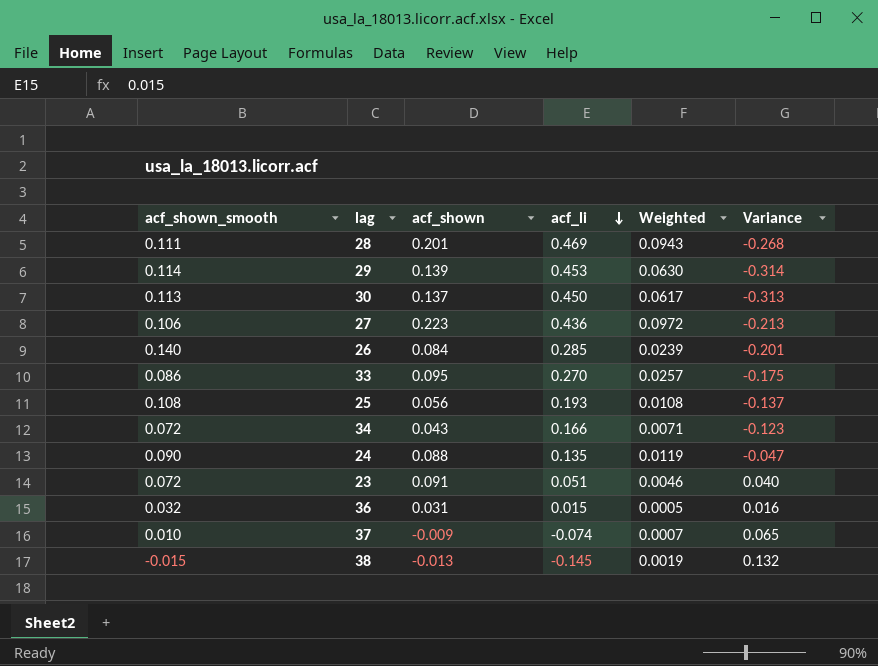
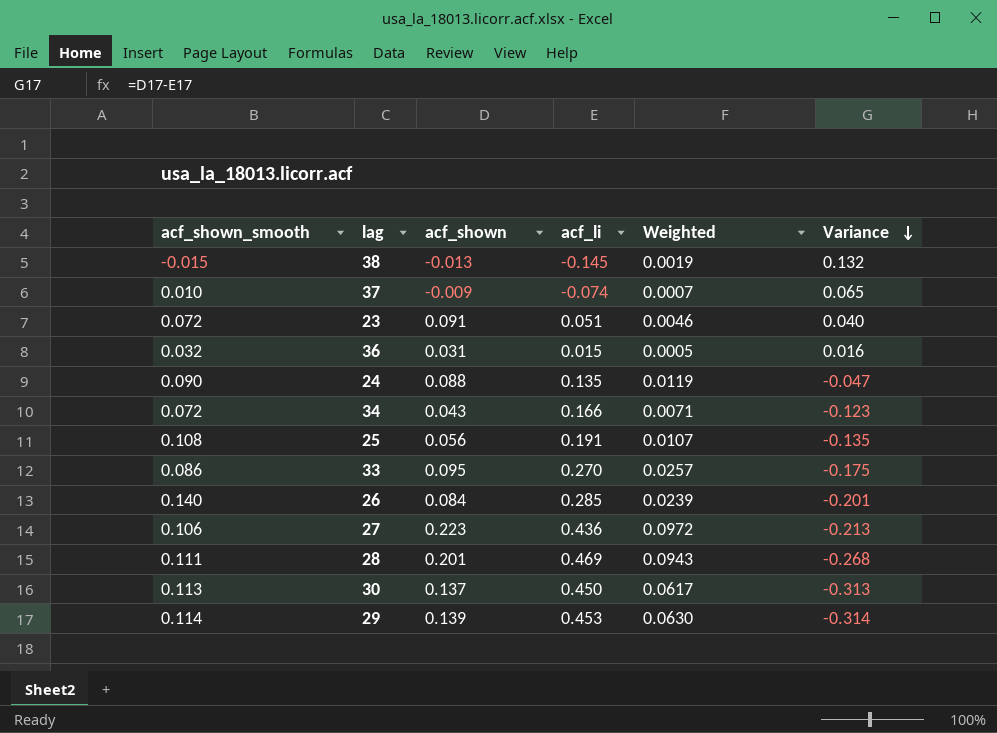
row order: acf_li descending -> Variance descending
25 | acf_li: 0.193 -> 0.191
25 | Weighted: 0.0108 -> 0.0107
25 | Variance: -0.137 -> -0.135

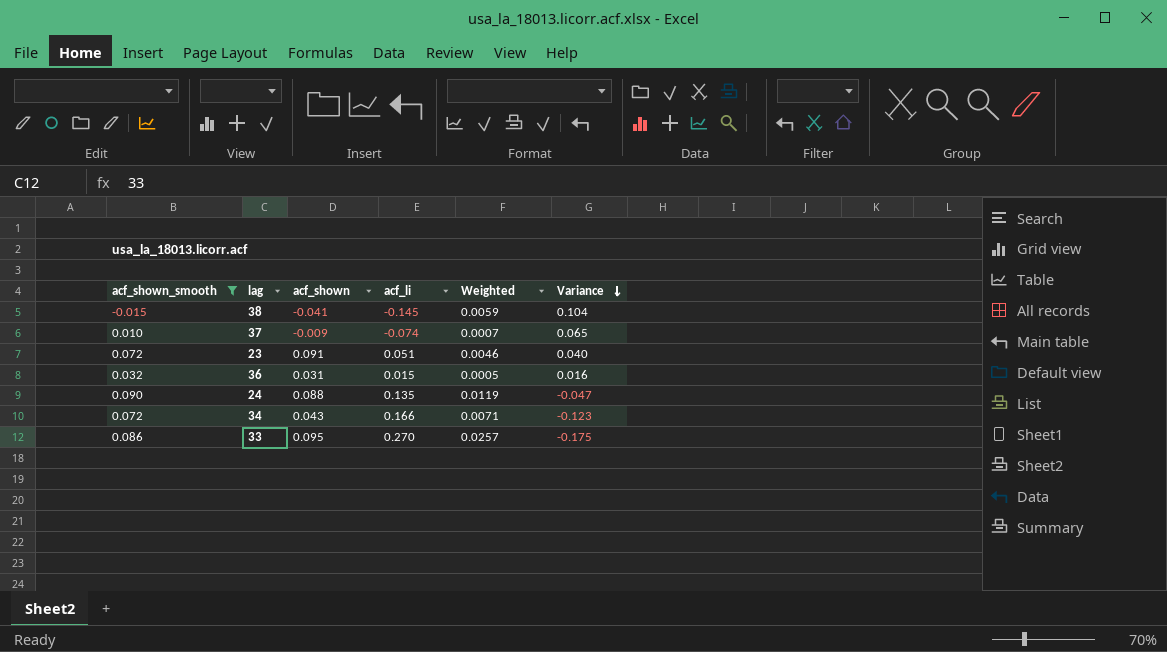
filter: none -> acf_shown_smooth <= 0.090
38 | acf_shown: -0.013 -> -0.041
38 | Weighted: 0.0019 -> 0.0059
38 | Variance: 0.132 -> 0.104

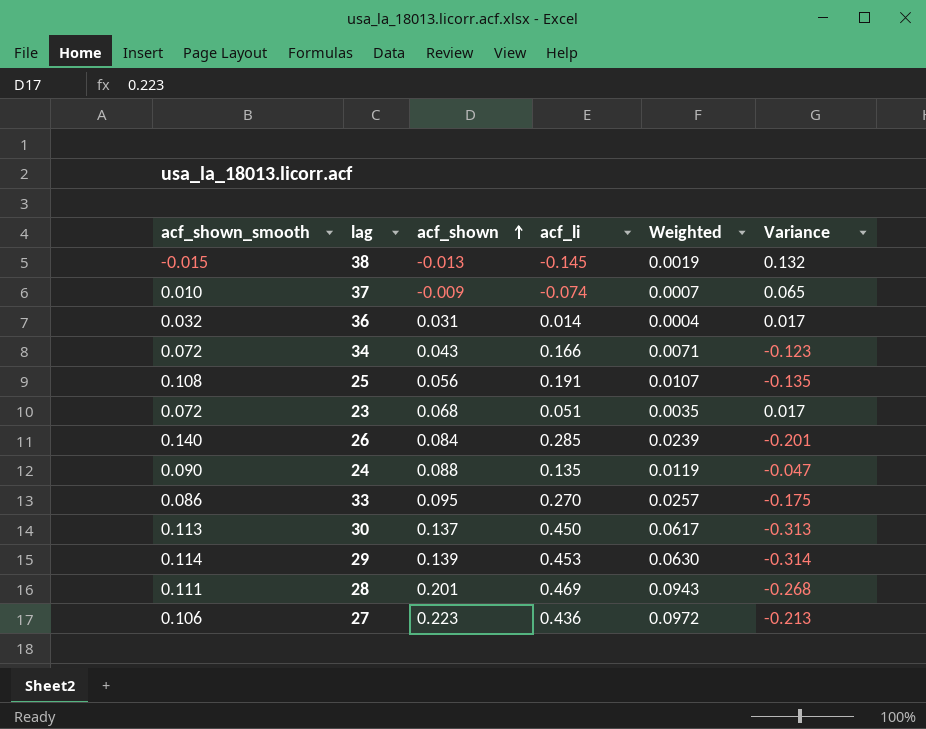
filter: acf_shown_smooth <= 0.090 -> none
row order: Variance descending -> acf_shown ascending
38 | acf_shown: -0.041 -> -0.013
38 | Weighted: 0.0059 -> 0.0019
38 | Variance: 0.104 -> 0.132
36 | acf_li: 0.015 -> 0.014
36 | Weighted: 0.0005 -> 0.0004
36 | Variance: 0.016 -> 0.017
23 | acf_shown: 0.091 -> 0.068
23 | Weighted: 0.0046 -> 0.0035
23 | Variance: 0.040 -> 0.017

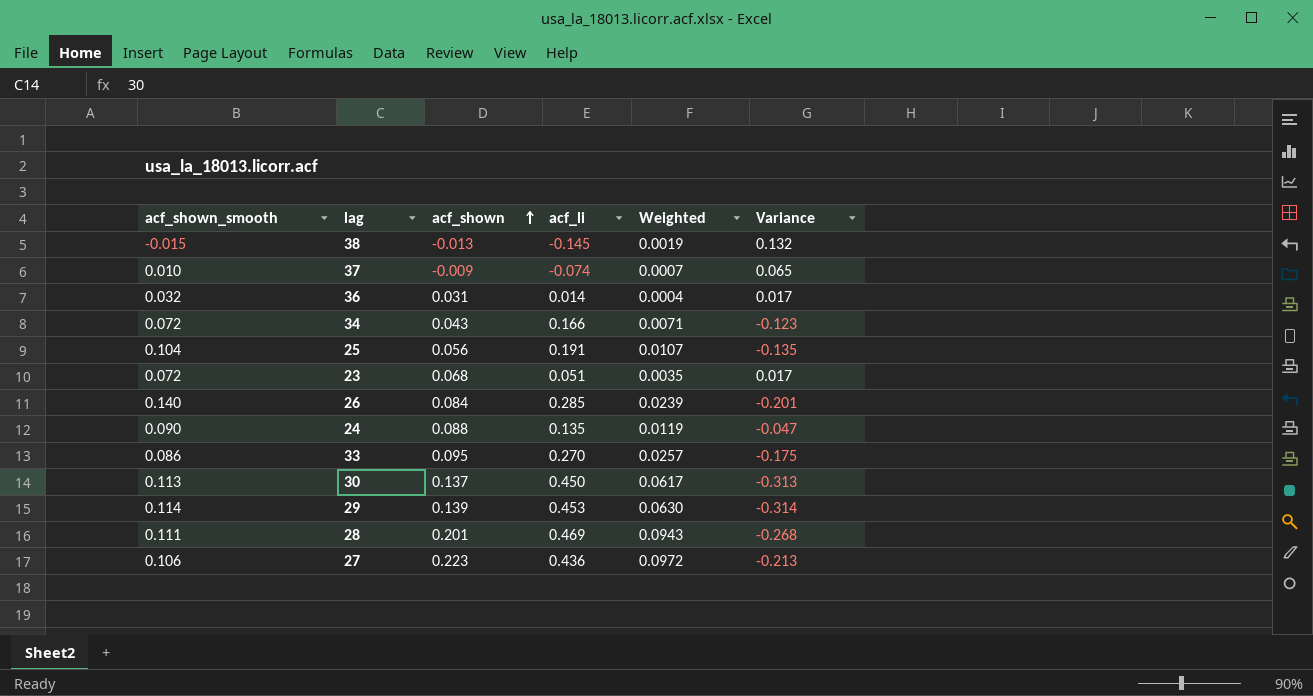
25 | acf_shown_smooth: 0.108 -> 0.104

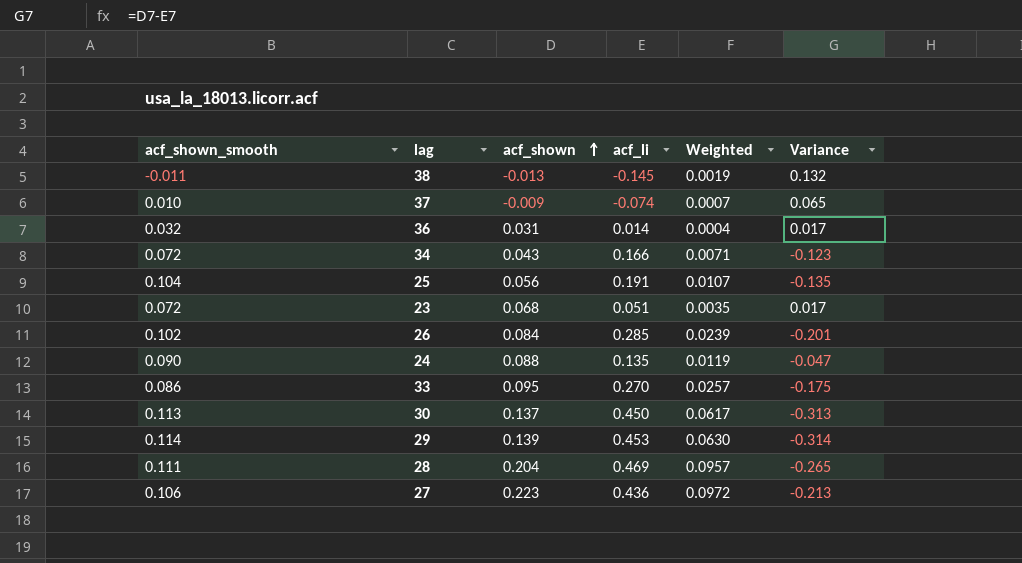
38 | acf_shown_smooth: -0.015 -> -0.011
26 | acf_shown_smooth: 0.140 -> 0.102
28 | acf_shown: 0.201 -> 0.204
28 | Weighted: 0.0943 -> 0.0957
28 | Variance: -0.268 -> -0.265

